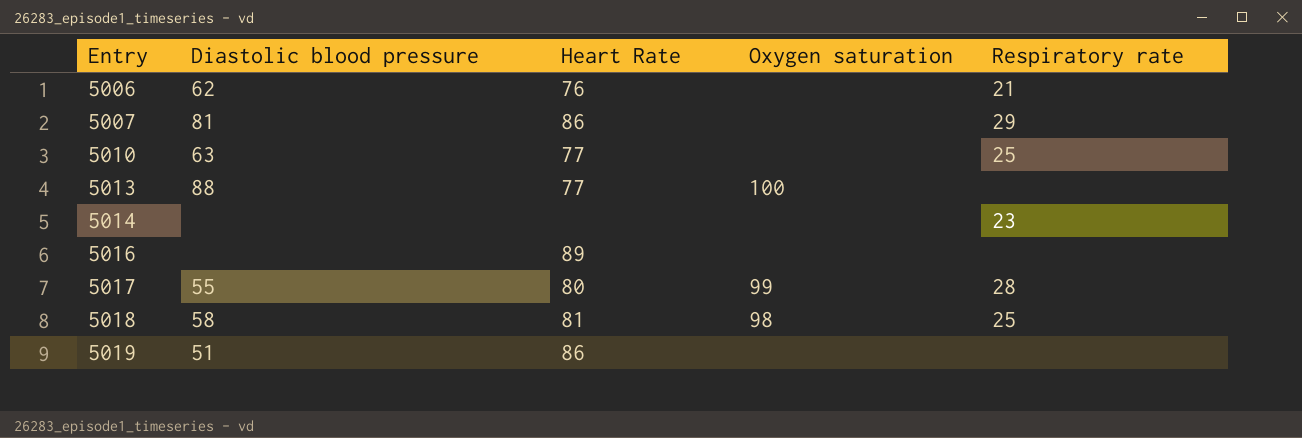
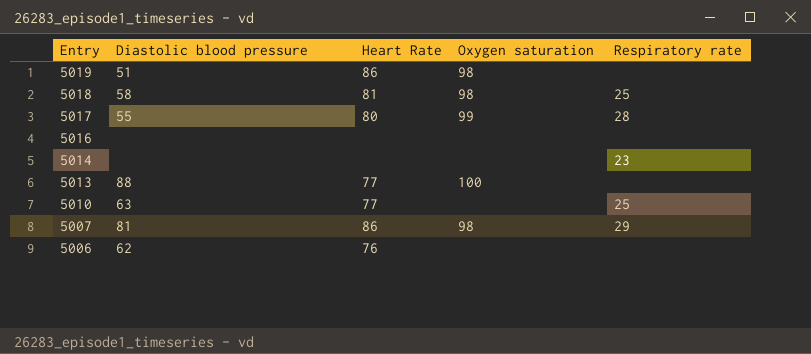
row order: Entry ascending -> Entry descending
5019 | Oxygen saturation: none -> 98
5016 | Heart Rate: 89 -> none
5007 | Oxygen saturation: none -> 98
5006 | Respiratory rate: 21 -> none

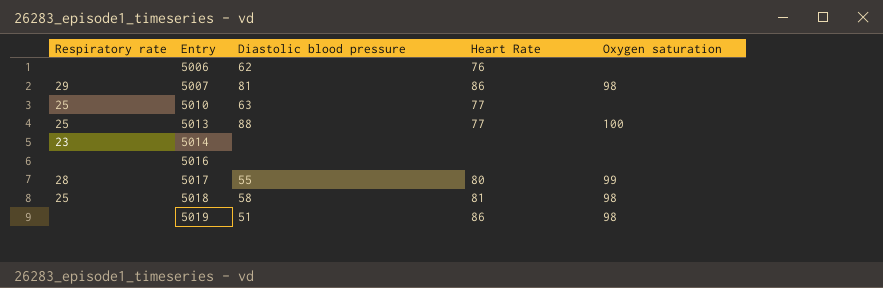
row order: Entry descending -> Entry ascending
column Respiratory rate | position: 5 -> 1
5013 | Respiratory rate: none -> 25

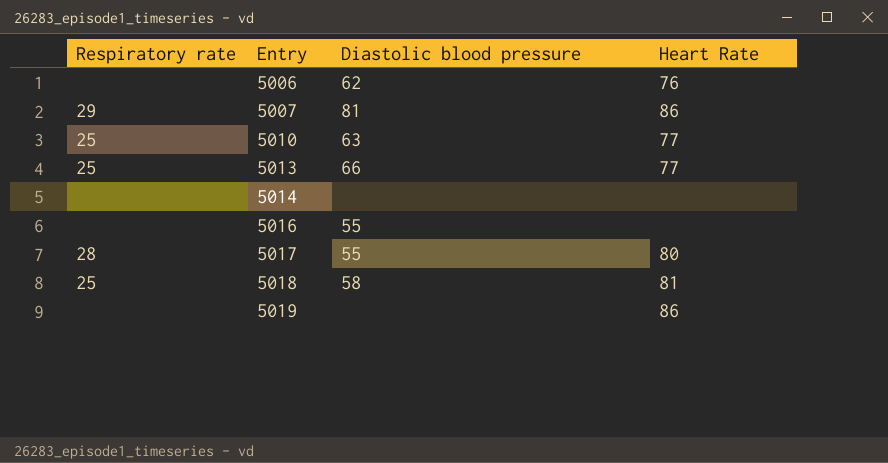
column Oxygen saturation | position: 5 -> none
5013 | Diastolic blood pressure: 88 -> 66
5014 | Respiratory rate: 23 -> none
5016 | Diastolic blood pressure: none -> 55
5019 | Diastolic blood pressure: 51 -> none

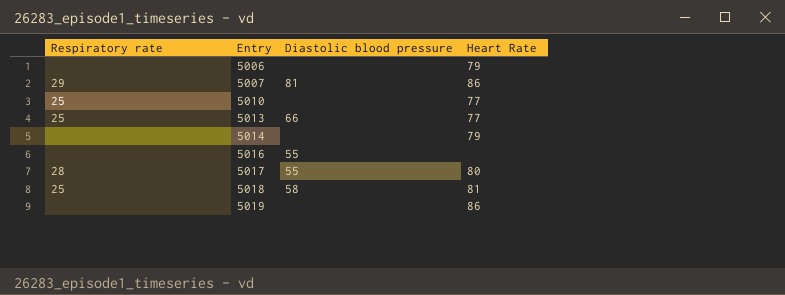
5006 | Diastolic blood pressure: 62 -> none
5006 | Heart Rate: 76 -> 79
5010 | Diastolic blood pressure: 63 -> none
5014 | Heart Rate: none -> 79

